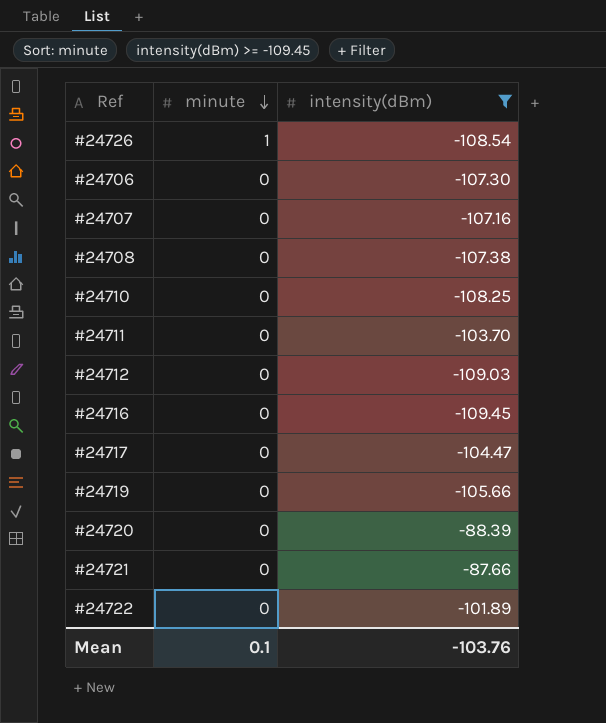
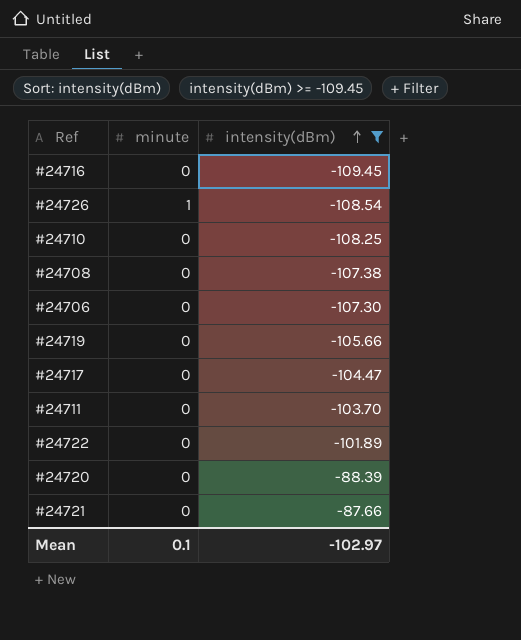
row order: minute descending -> intensity(dBm) ascending
row #24707: 0 | -107.16 -> none
row #24712: 0 | -109.03 -> none
Mean | intensity(dBm): -103.76 -> -102.97

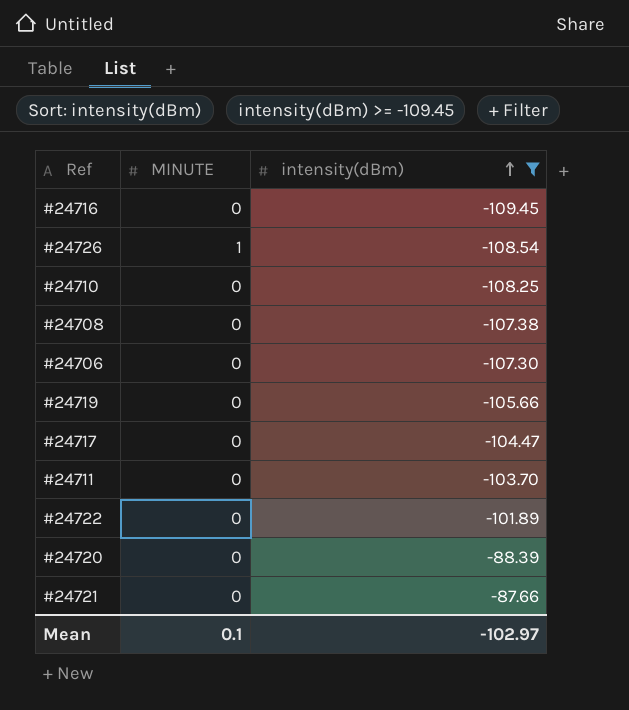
column name: minute -> MINUTE

